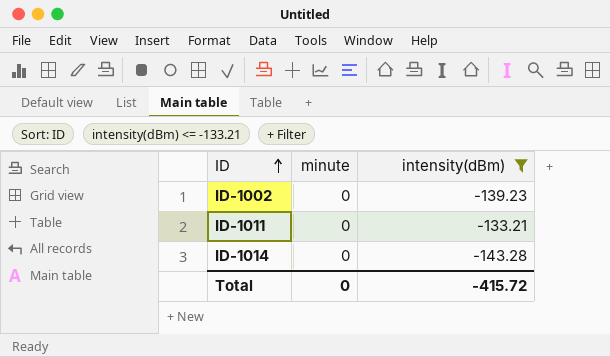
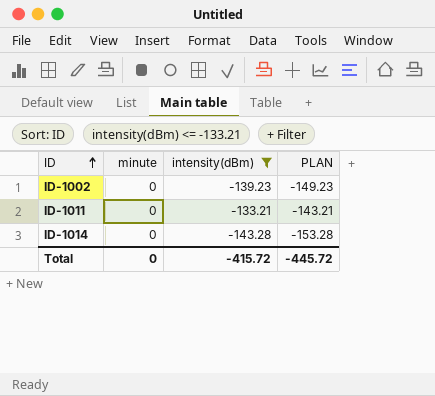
column PLAN | formula: none -> [intensity(dBm)] - 10

